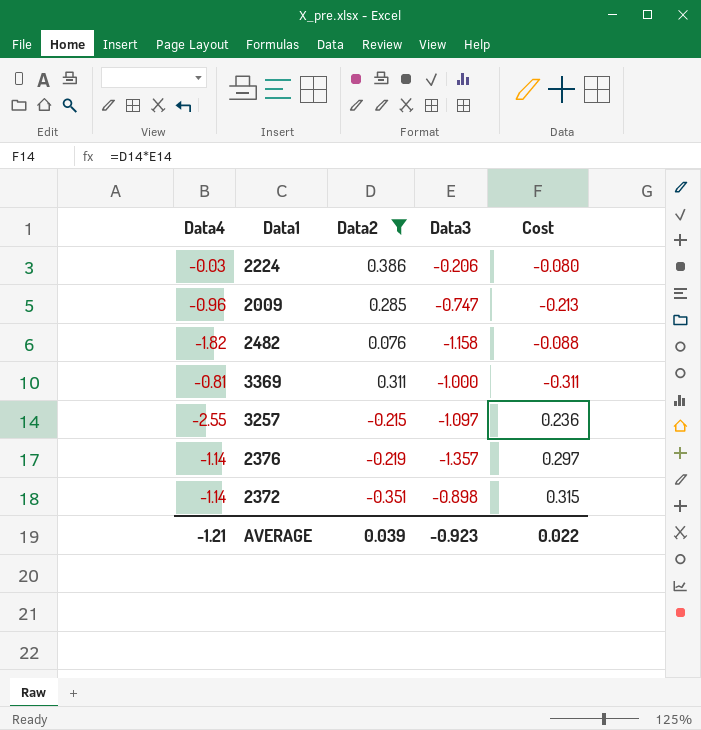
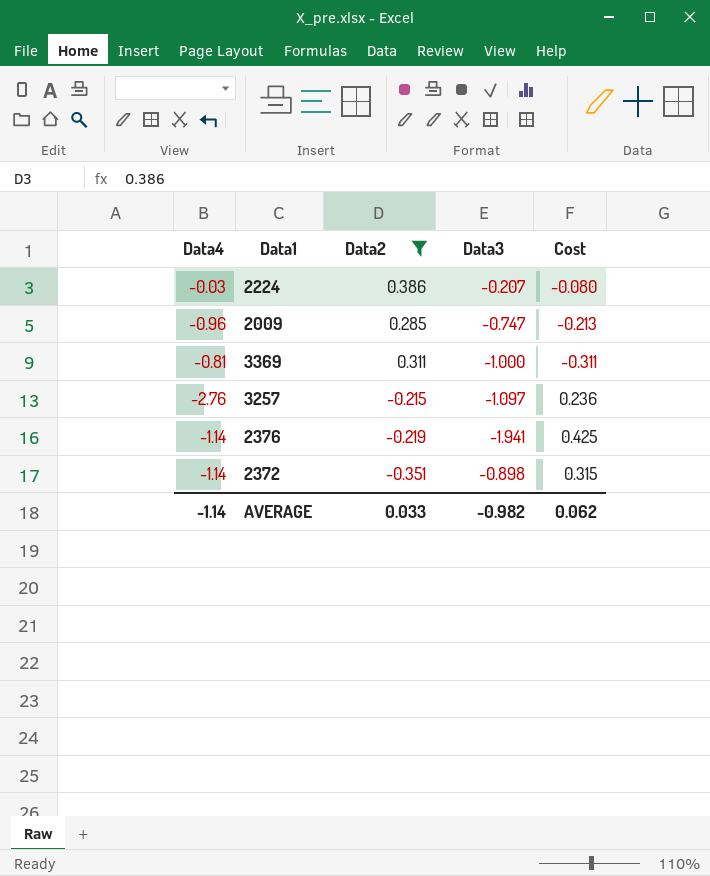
row 2482: -1.82 | 0.076 | -1.158 | -0.088 -> none
2224 | Data3: -0.206 -> -0.207
3257 | Data4: -2.55 -> -2.76
2376 | Data3: -1.357 -> -1.941
2376 | Cost: 0.297 -> 0.425
AVERAGE | Data4: -1.21 -> -1.14
AVERAGE | Data2: 0.039 -> 0.033
AVERAGE | Data3: -0.923 -> -0.982
AVERAGE | Cost: 0.022 -> 0.062

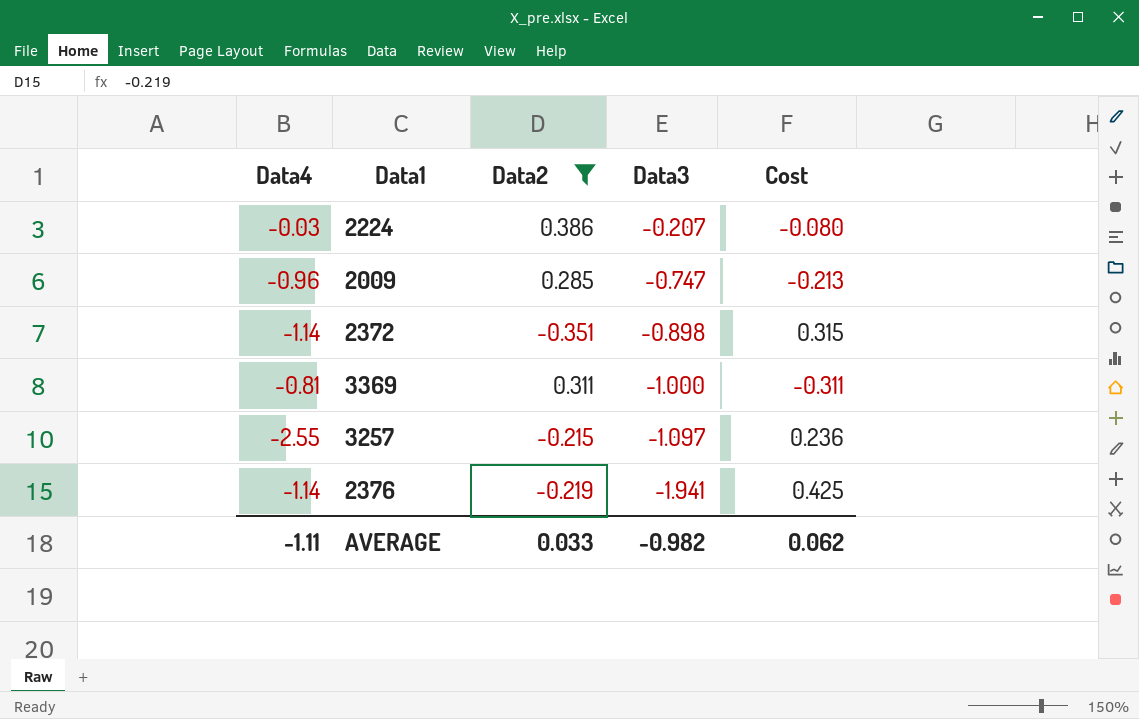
row order: none -> Data3 descending
3257 | Data4: -2.76 -> -2.55
AVERAGE | Data4: -1.14 -> -1.11

